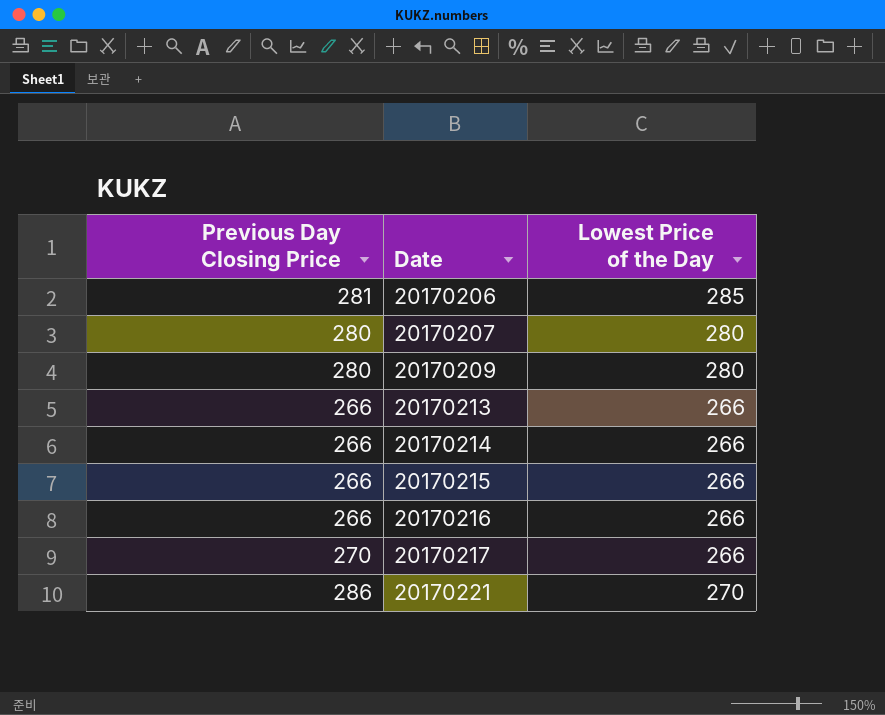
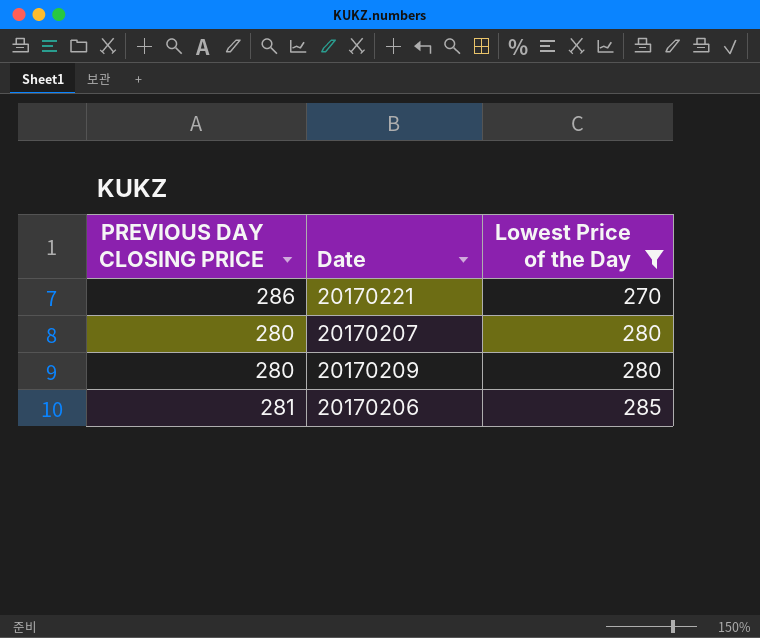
filter: none -> Lowest Price of the Day != 266
row order: Date ascending -> Lowest Price of the Day ascending
column name: Previous Day Closing Price -> PREVIOUS DAY CLOSING PRICE

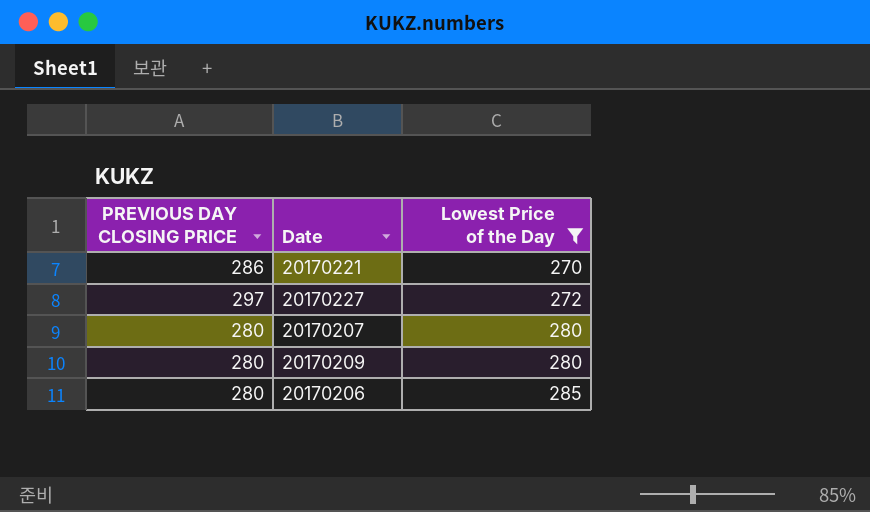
row 20170227: none -> 297 | 272
20170206 | PREVIOUS DAY CLOSING PRICE: 281 -> 280

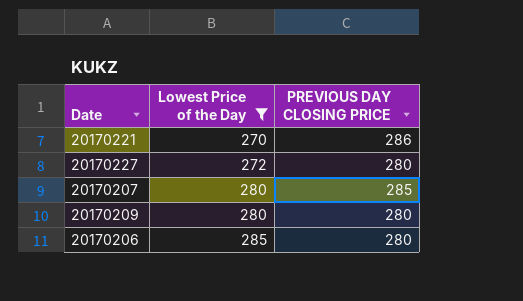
column PREVIOUS DAY CLOSING PRICE | position: 1 -> 3
20170227 | PREVIOUS DAY CLOSING PRICE: 297 -> 280
20170207 | PREVIOUS DAY CLOSING PRICE: 280 -> 285

